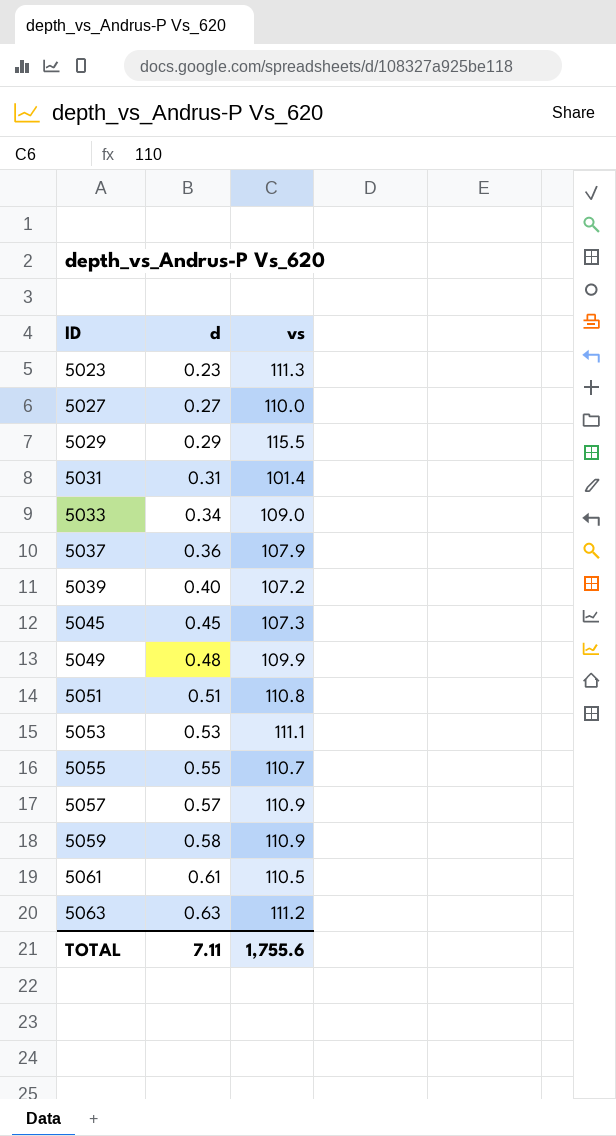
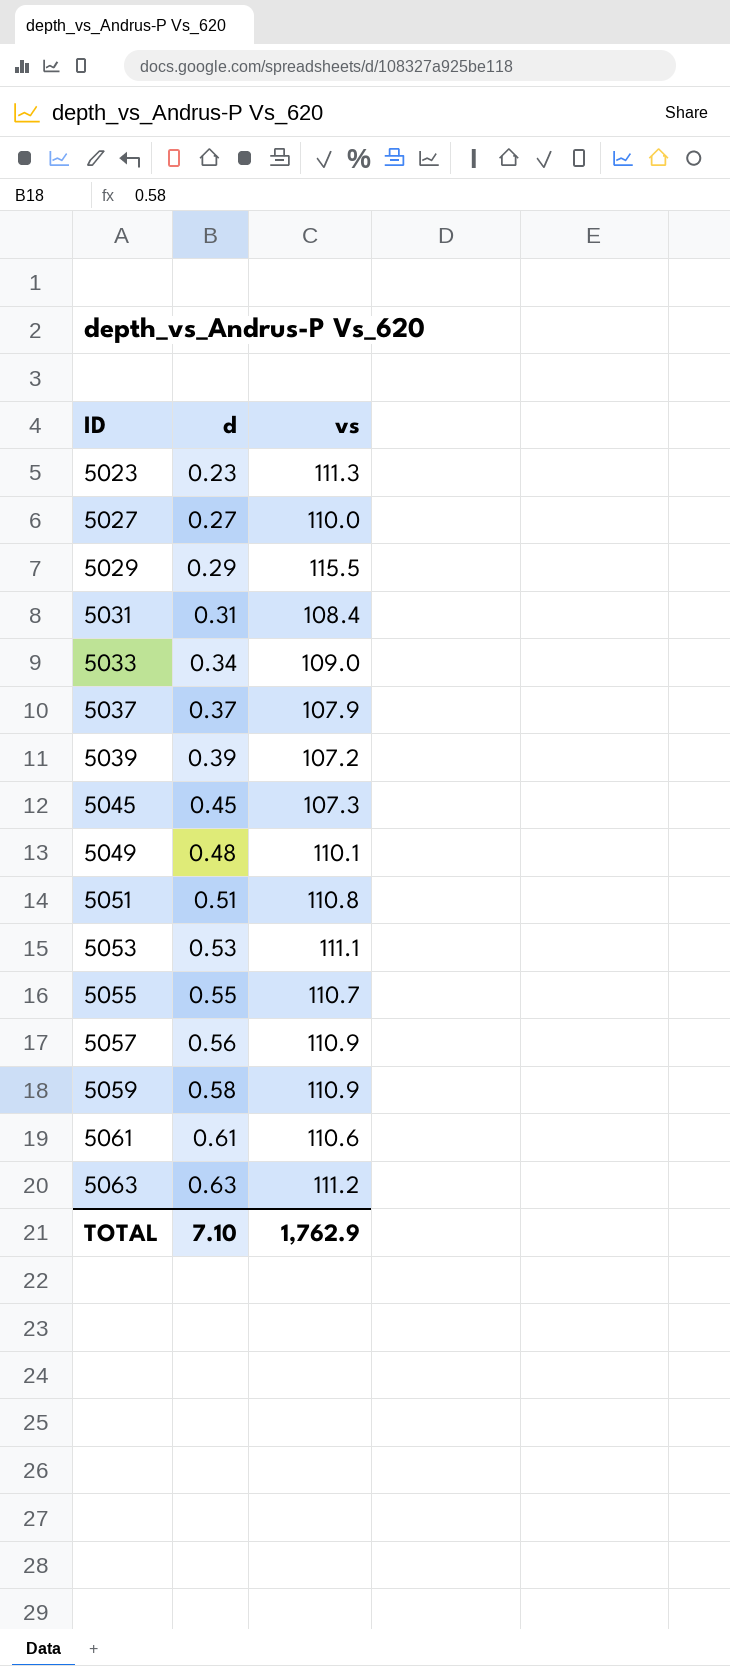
5031 | vs: 101.4 -> 108.4
5037 | d: 0.36 -> 0.37
5039 | d: 0.40 -> 0.39
5049 | vs: 109.9 -> 110.1
5057 | d: 0.57 -> 0.56
5061 | vs: 110.5 -> 110.6
TOTAL | d: 7.11 -> 7.10
TOTAL | vs: 1,755.6 -> 1,762.9

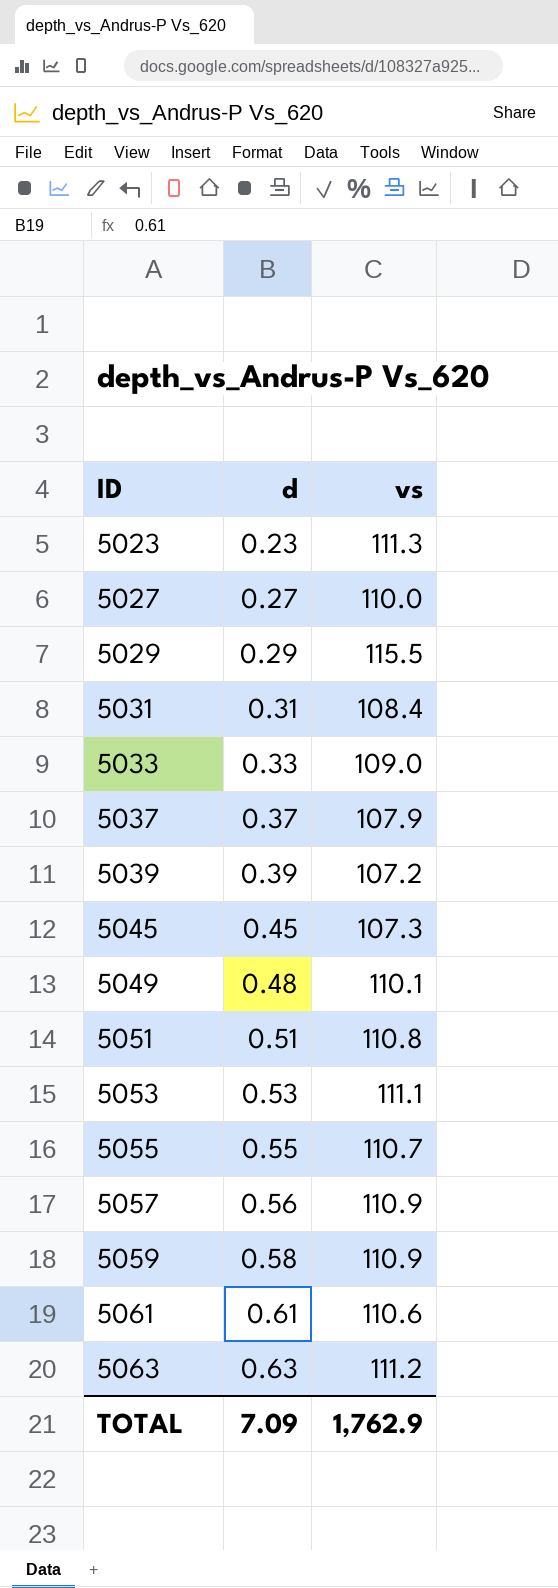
5033 | d: 0.34 -> 0.33
TOTAL | d: 7.10 -> 7.09

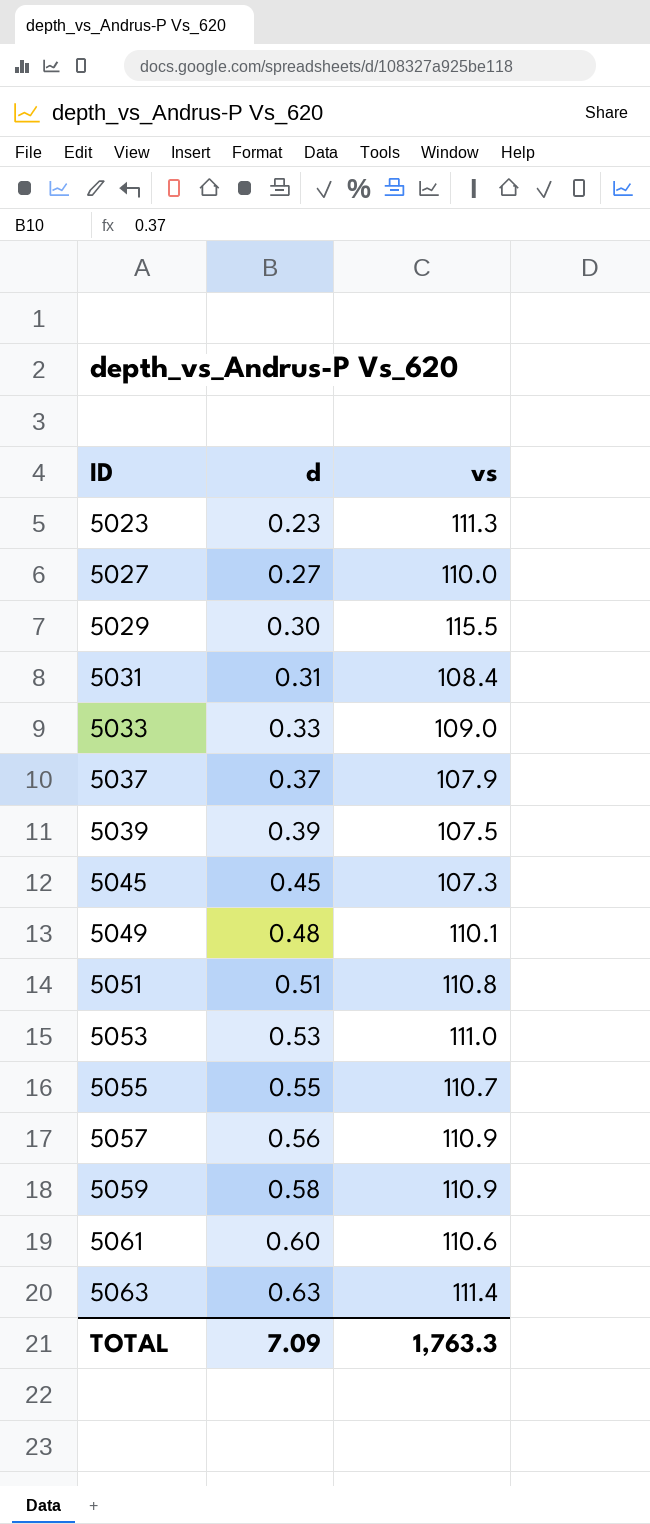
5029 | d: 0.29 -> 0.30
5039 | vs: 107.2 -> 107.5
5053 | vs: 111.1 -> 111.0
5061 | d: 0.61 -> 0.60
5063 | vs: 111.2 -> 111.4
TOTAL | vs: 1,762.9 -> 1,763.3

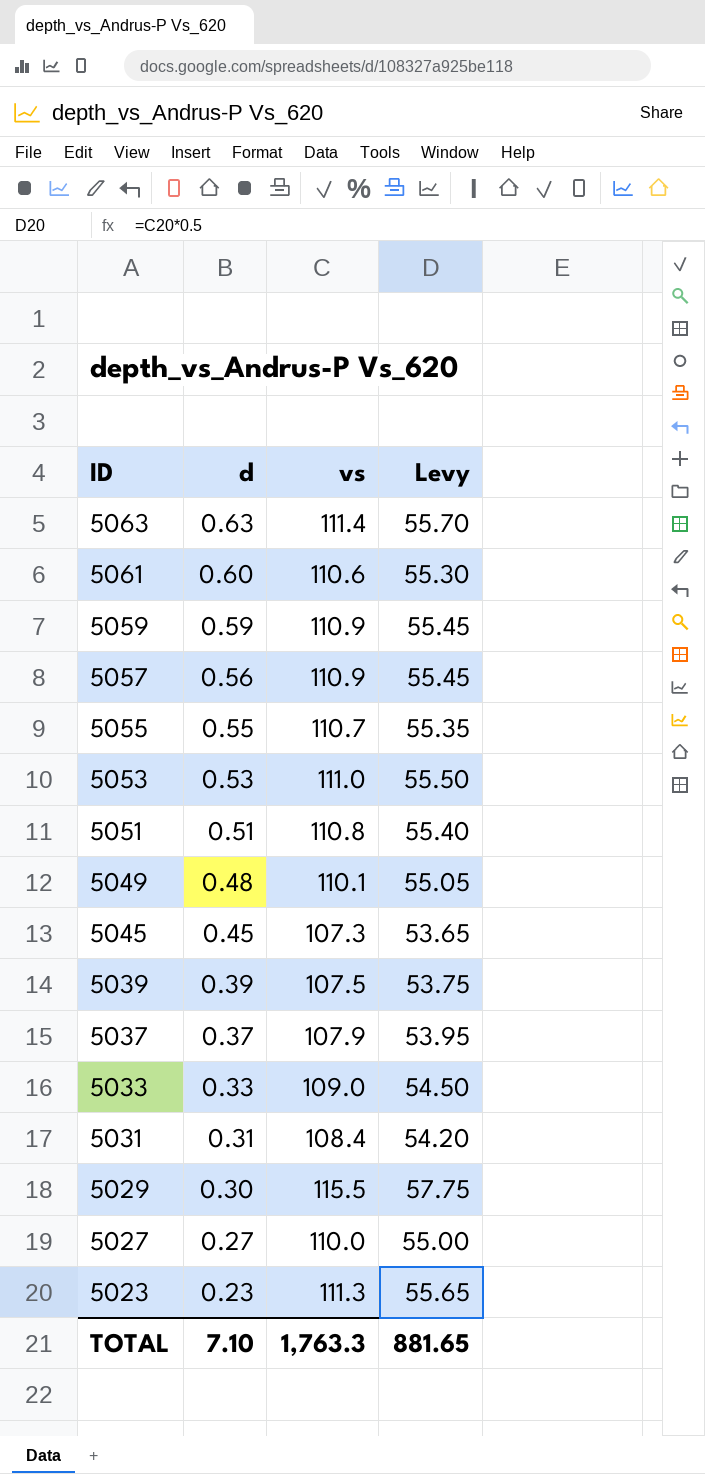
row order: ID ascending -> ID descending
column Levy | formula: none -> [vs] * 0.5
5059 | d: 0.58 -> 0.59
TOTAL | d: 7.09 -> 7.10

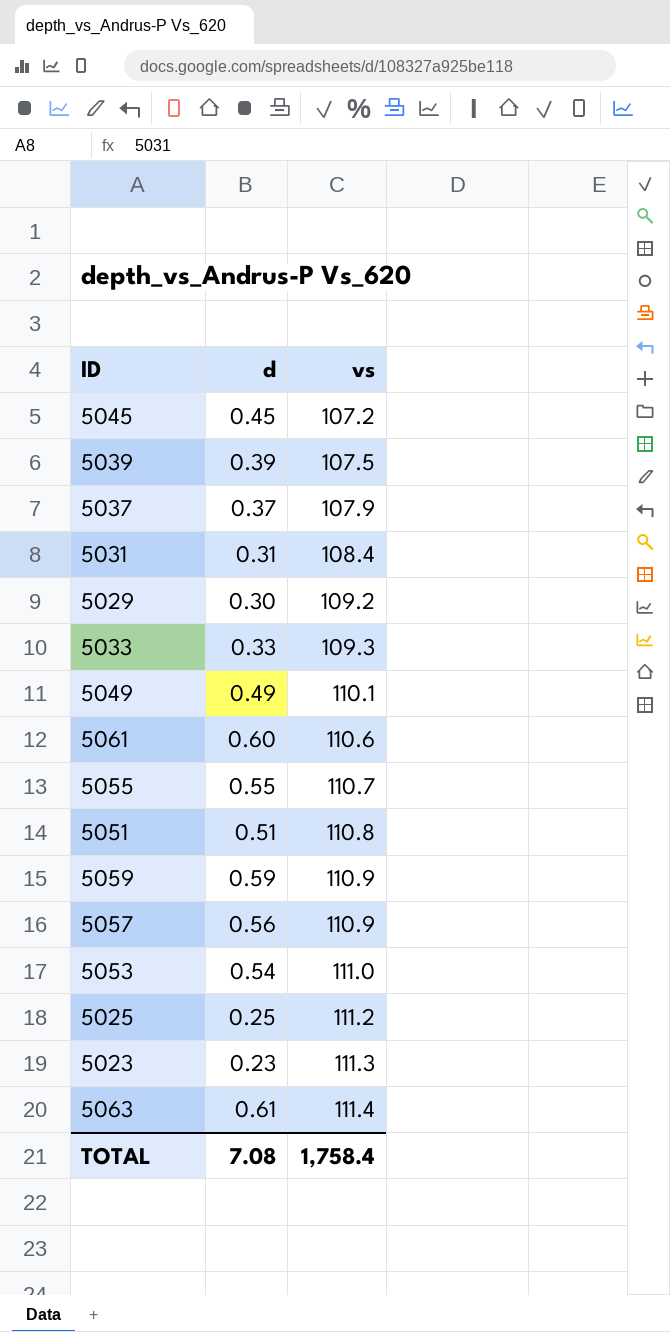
row order: ID descending -> vs ascending
column Levy | formula: [vs] * 0.5 -> none
row 5027: 0.27 | 110.0 | 55.00 -> none
5045 | vs: 107.3 -> 107.2
5029 | vs: 115.5 -> 109.2
5033 | vs: 109.0 -> 109.3
5049 | d: 0.48 -> 0.49
5053 | d: 0.53 -> 0.54
row 5025: none -> 0.25 | 111.2
5063 | d: 0.63 -> 0.61
TOTAL | d: 7.10 -> 7.08
TOTAL | vs: 1,763.3 -> 1,758.4

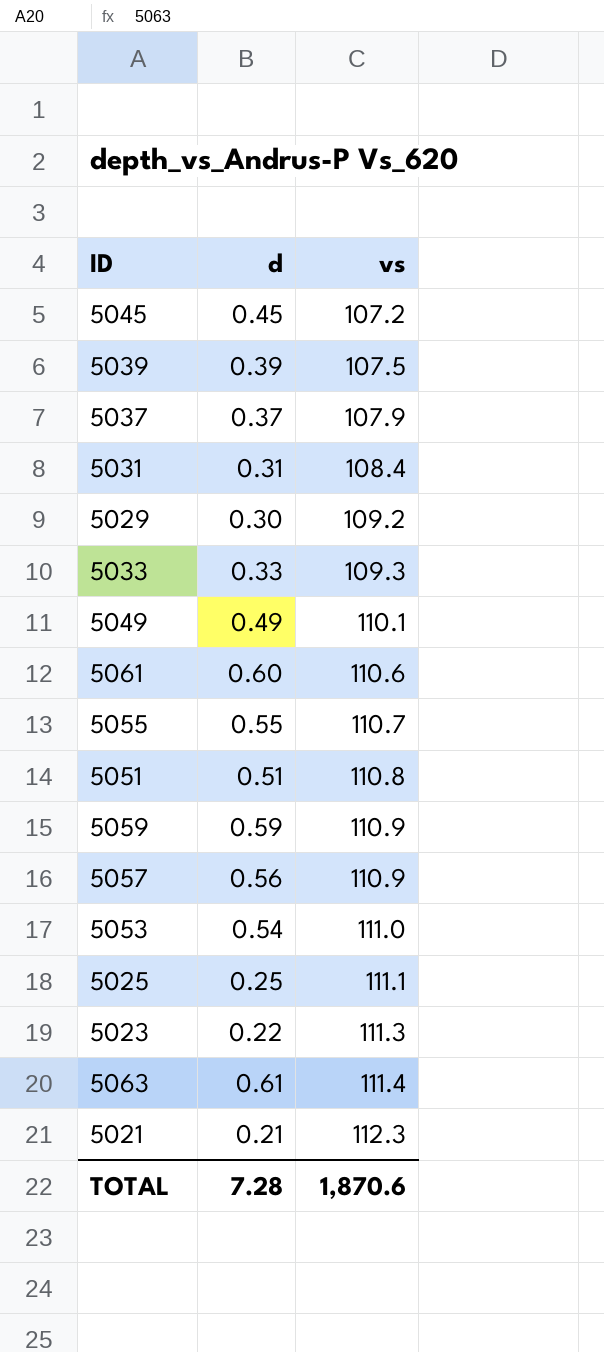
5025 | vs: 111.2 -> 111.1
5023 | d: 0.23 -> 0.22
row 5021: none -> 0.21 | 112.3
TOTAL | d: 7.08 -> 7.28
TOTAL | vs: 1,758.4 -> 1,870.6

